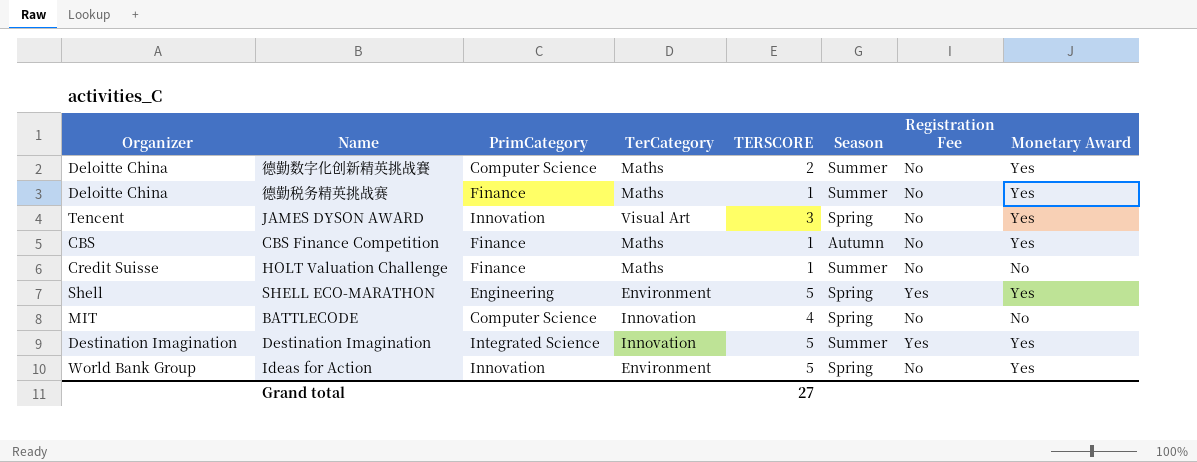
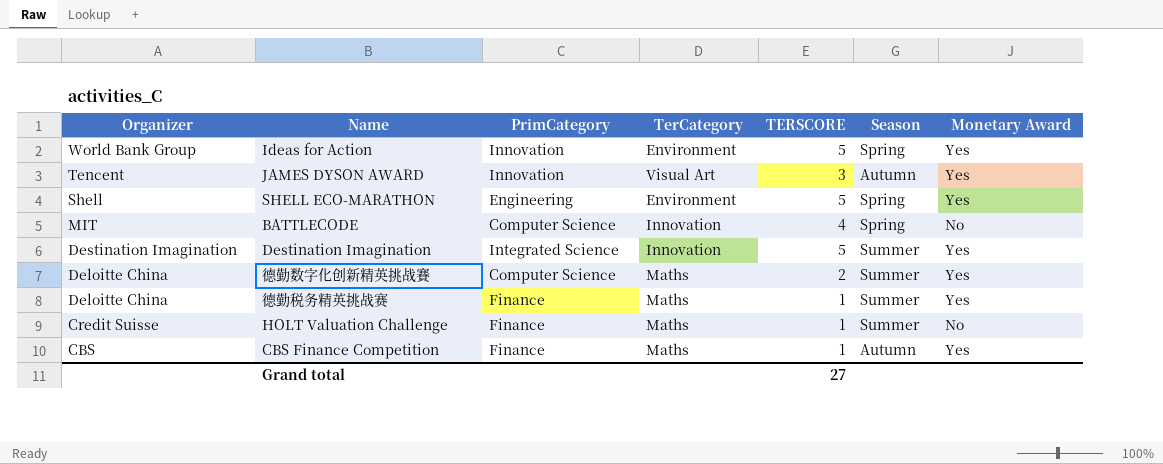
row order: none -> Organizer descending
column Registration Fee | position: 7 -> none
JAMES DYSON AWARD | Season: Spring -> Autumn

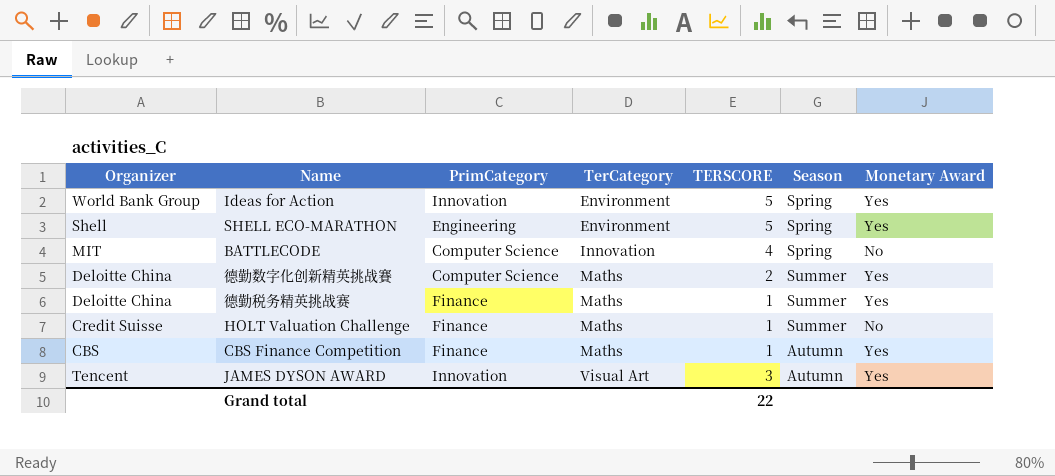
row order: Organizer descending -> TerCategory ascending
row Destination Imagination: Destination Imagination | Integrated Science | Innovation | 5 | Summer | Yes -> none
Grand total | TERSCORE: 27 -> 22

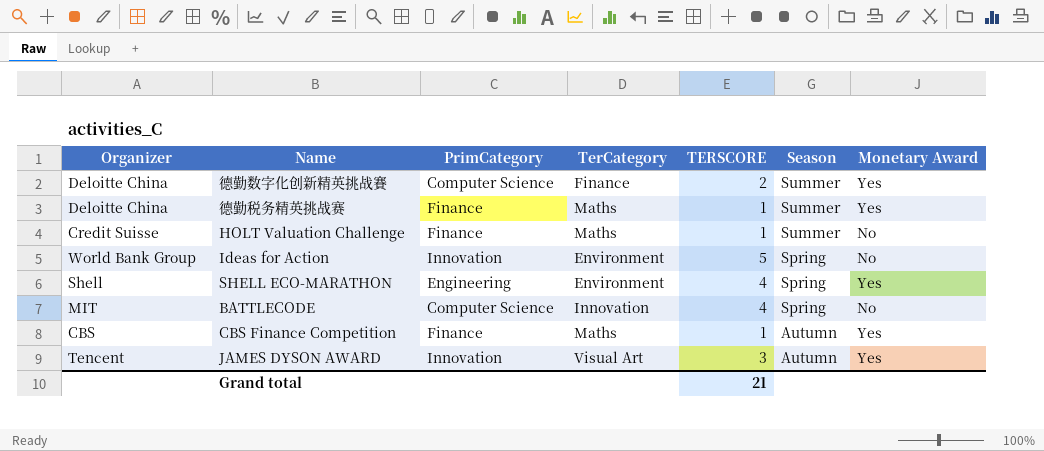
row order: TerCategory ascending -> Season descending
德勤数字化创新精英挑战賽 | TerCategory: Maths -> Finance
Ideas for Action | Monetary Award: Yes -> No
SHELL ECO-MARATHON | TERSCORE: 5 -> 4
Grand total | TERSCORE: 22 -> 21

